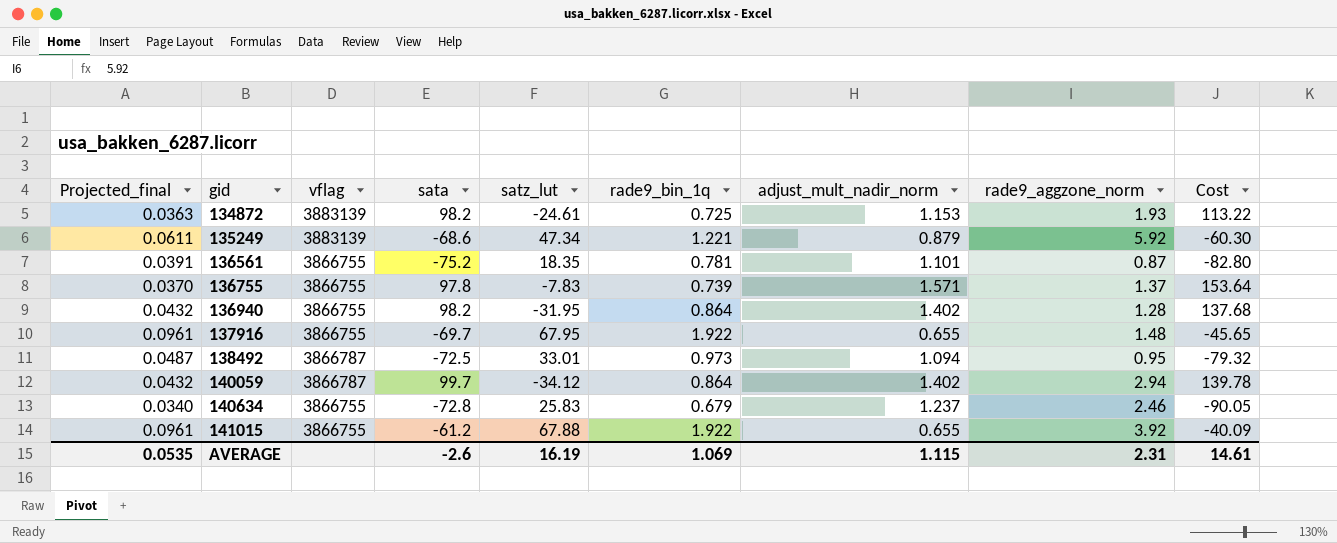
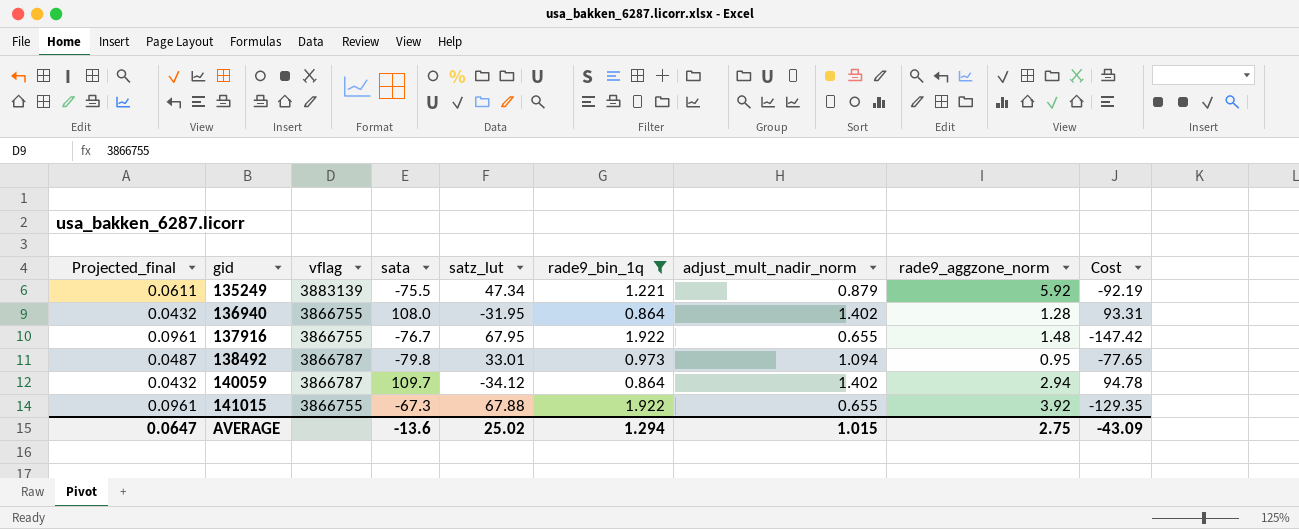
filter: none -> rade9_bin_1q >= 0.864
column Cost | formula: [sata] * [adjust_mult_nadir_norm] -> [sata] * [rade9_bin_1q]
135249 | sata: -68.6 -> -75.5
136940 | sata: 98.2 -> 108.0
137916 | sata: -69.7 -> -76.7
138492 | sata: -72.5 -> -79.8
140059 | sata: 99.7 -> 109.7
141015 | sata: -61.2 -> -67.3
AVERAGE | Projected_final: 0.0535 -> 0.0647
AVERAGE | sata: -2.6 -> -13.6
AVERAGE | satz_lut: 16.19 -> 25.02
AVERAGE | rade9_bin_1q: 1.069 -> 1.294
AVERAGE | adjust_mult_nadir_norm: 1.115 -> 1.015
AVERAGE | rade9_aggzone_norm: 2.31 -> 2.75
AVERAGE | Cost: 14.61 -> -43.09

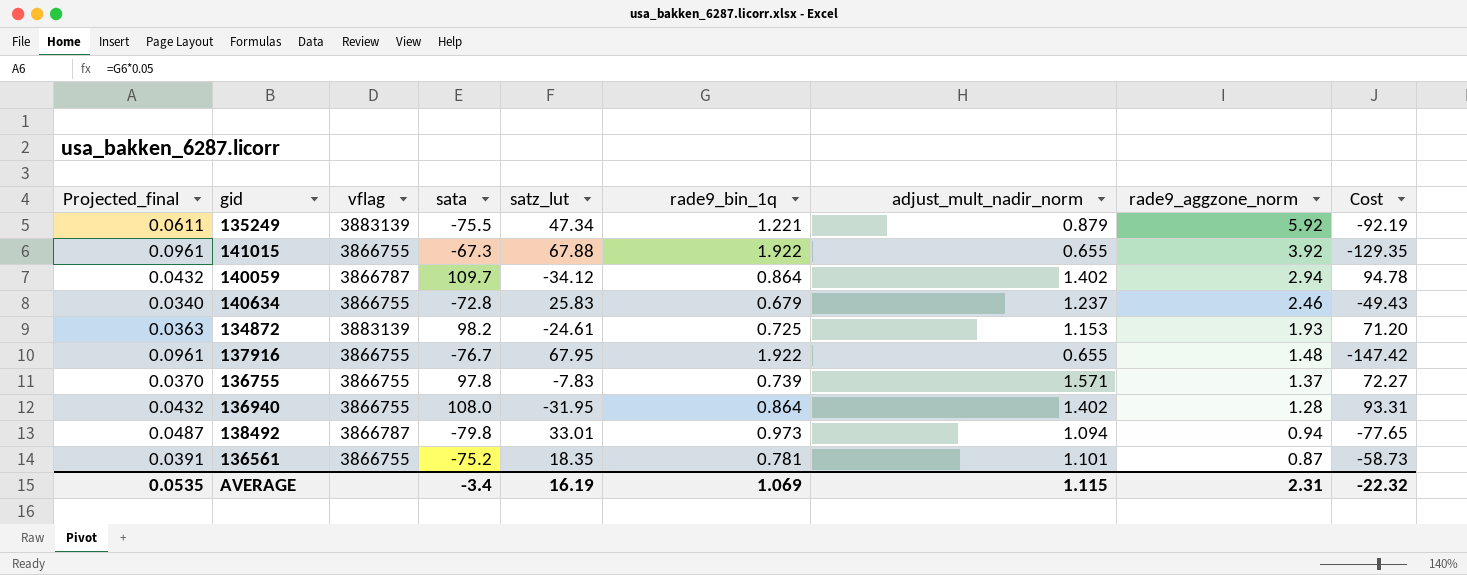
filter: rade9_bin_1q >= 0.864 -> none
row order: gid ascending -> rade9_aggzone_norm descending
138492 | rade9_aggzone_norm: 0.95 -> 0.94
AVERAGE | Projected_final: 0.0647 -> 0.0535
AVERAGE | sata: -13.6 -> -3.4
AVERAGE | satz_lut: 25.02 -> 16.19
AVERAGE | rade9_bin_1q: 1.294 -> 1.069
AVERAGE | adjust_mult_nadir_norm: 1.015 -> 1.115
AVERAGE | rade9_aggzone_norm: 2.75 -> 2.31
AVERAGE | Cost: -43.09 -> -22.32

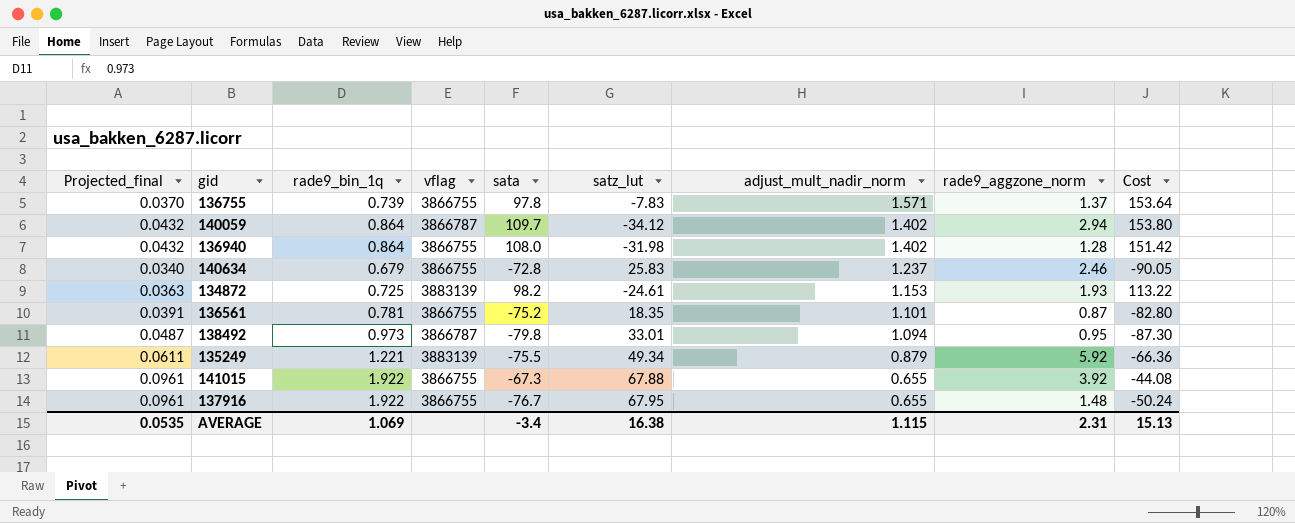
row order: rade9_aggzone_norm descending -> adjust_mult_nadir_norm descending
column rade9_bin_1q | position: 6 -> 3
column Cost | formula: [sata] * [rade9_bin_1q] -> [sata] * [adjust_mult_nadir_norm]
136940 | satz_lut: -31.95 -> -31.98
138492 | rade9_aggzone_norm: 0.94 -> 0.95
135249 | satz_lut: 47.34 -> 49.34
AVERAGE | satz_lut: 16.19 -> 16.38
AVERAGE | Cost: -22.32 -> 15.13

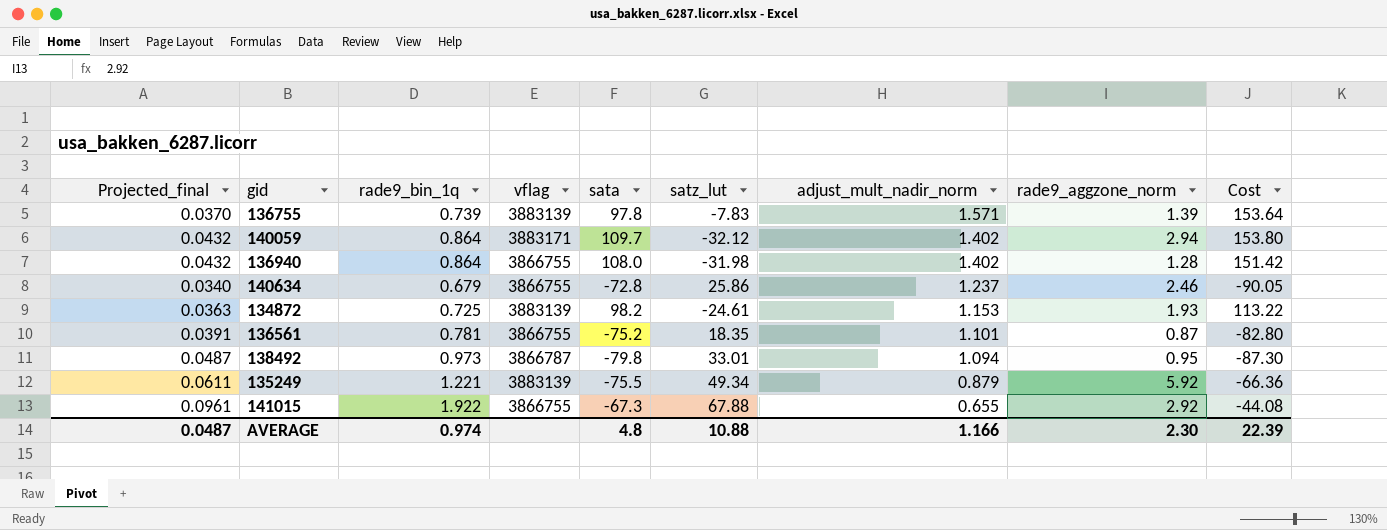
row 137916: 0.0961 | 1.922 | 3866755 | -76.7 | 67.95 | 0.655 | 1.48 | -50.24 -> none
136755 | vflag: 3866755 -> 3883139
136755 | rade9_aggzone_norm: 1.37 -> 1.39
140059 | vflag: 3866787 -> 3883171
140059 | satz_lut: -34.12 -> -32.12
140634 | satz_lut: 25.83 -> 25.86
141015 | rade9_aggzone_norm: 3.92 -> 2.92
AVERAGE | Projected_final: 0.0535 -> 0.0487
AVERAGE | rade9_bin_1q: 1.069 -> 0.974
AVERAGE | sata: -3.4 -> 4.8
AVERAGE | satz_lut: 16.38 -> 10.88
AVERAGE | adjust_mult_nadir_norm: 1.115 -> 1.166
AVERAGE | rade9_aggzone_norm: 2.31 -> 2.30
AVERAGE | Cost: 15.13 -> 22.39

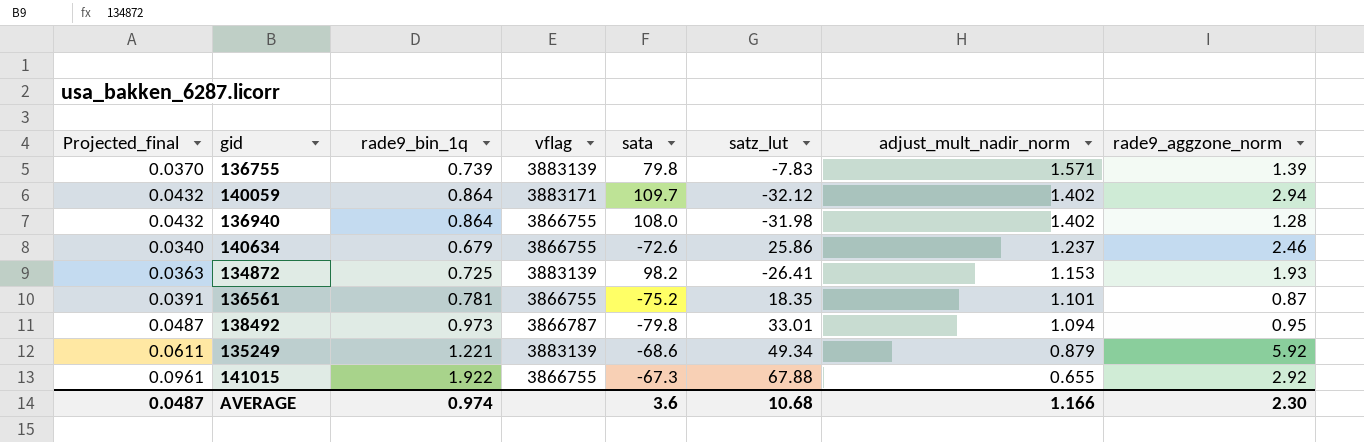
column Cost | formula: [sata] * [adjust_mult_nadir_norm] -> none
136755 | sata: 97.8 -> 79.8
140634 | sata: -72.8 -> -72.6
134872 | satz_lut: -24.61 -> -26.41
135249 | sata: -75.5 -> -68.6
AVERAGE | sata: 4.8 -> 3.6
AVERAGE | satz_lut: 10.88 -> 10.68

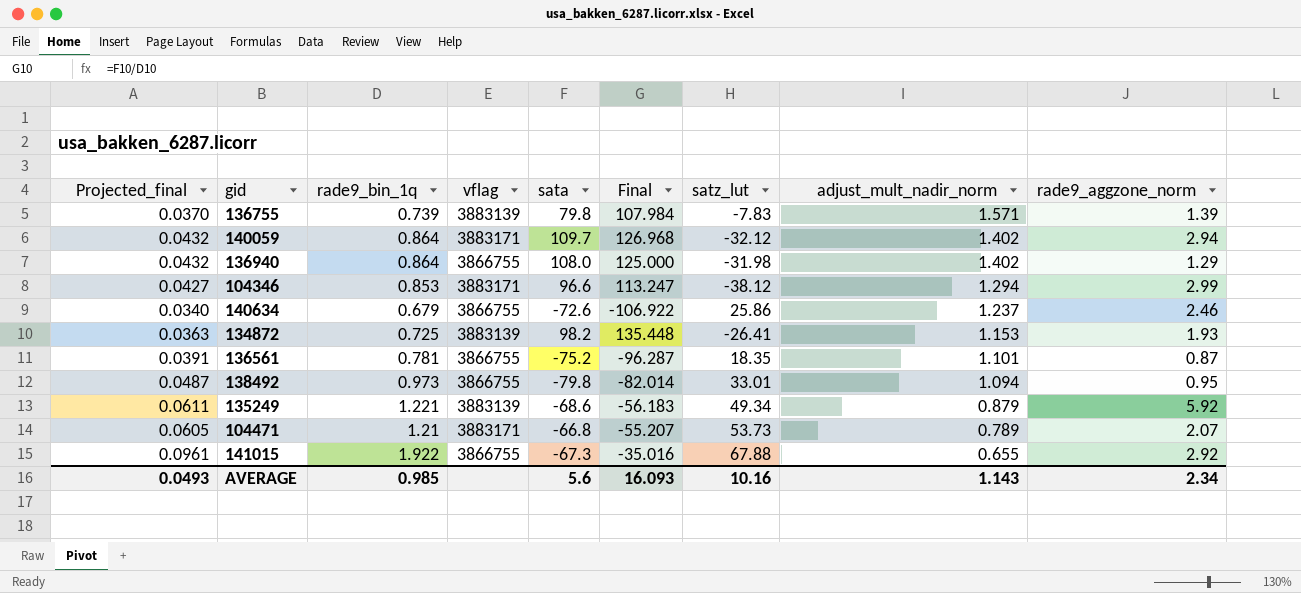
column Final | formula: none -> [sata] / [rade9_bin_1q]
136940 | rade9_aggzone_norm: 1.28 -> 1.29
row 104346: none -> 0.0427 | 0.853 | 3883171 | 96.6 | 113.247 | -38.12 | 1.294 | 2.99
138492 | vflag: 3866787 -> 3866755
row 104471: none -> 0.0605 | 1.21 | 3883171 | -66.8 | -55.207 | 53.73 | 0.789 | 2.07
AVERAGE | Projected_final: 0.0487 -> 0.0493
AVERAGE | rade9_bin_1q: 0.974 -> 0.985
AVERAGE | sata: 3.6 -> 5.6
AVERAGE | satz_lut: 10.68 -> 10.16
AVERAGE | adjust_mult_nadir_norm: 1.166 -> 1.143
AVERAGE | rade9_aggzone_norm: 2.30 -> 2.34

